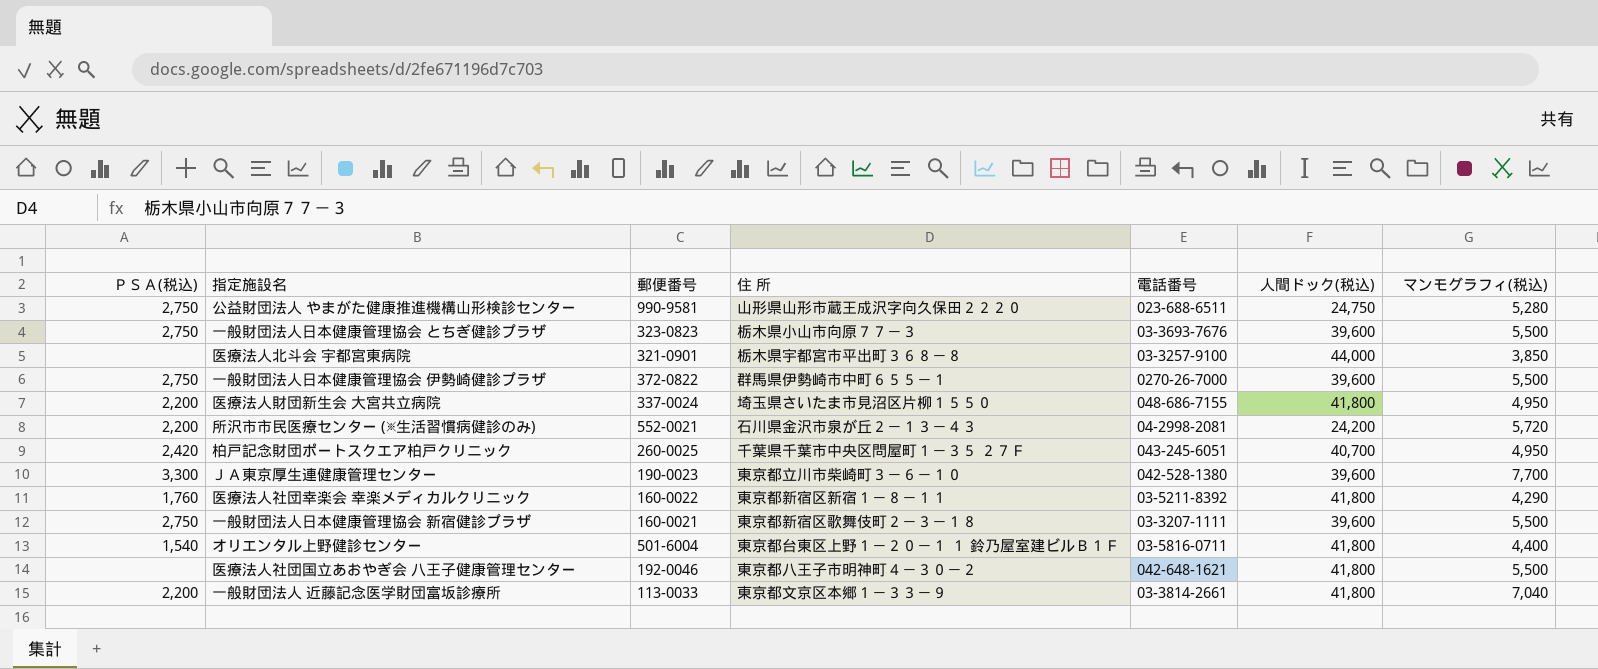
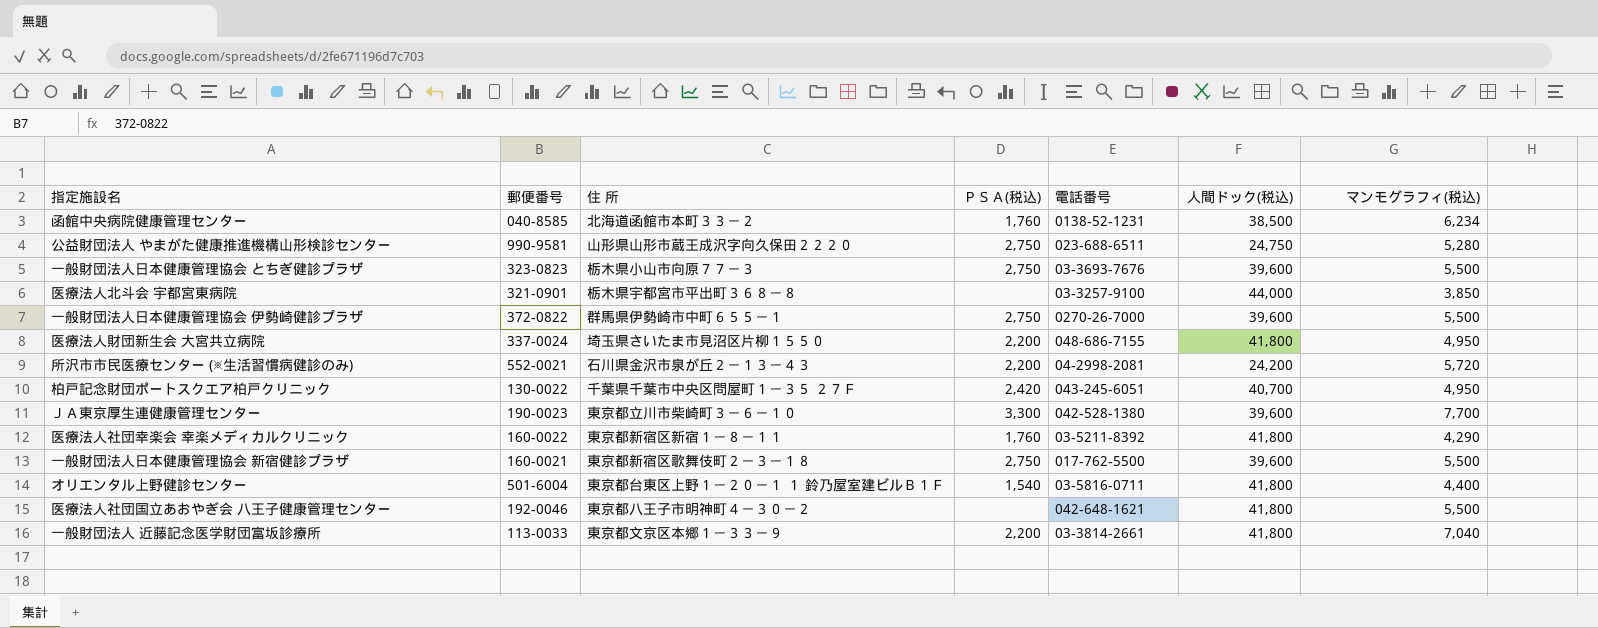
column ＰＳＡ(税込) | position: 1 -> 4
row 函館中央病院健康管理センター: none -> 040-8585 | 北海道函館市本町３３－２ | 1,760 | 0138-52-1231 | 38,500 | 6,234
柏戸記念財団ポートスクエア柏戸クリニック | 郵便番号: 260-0025 -> 130-0022
一般財団法人日本健康管理協会 新宿健診プラザ | 電話番号: 03-3207-1111 -> 017-762-5500

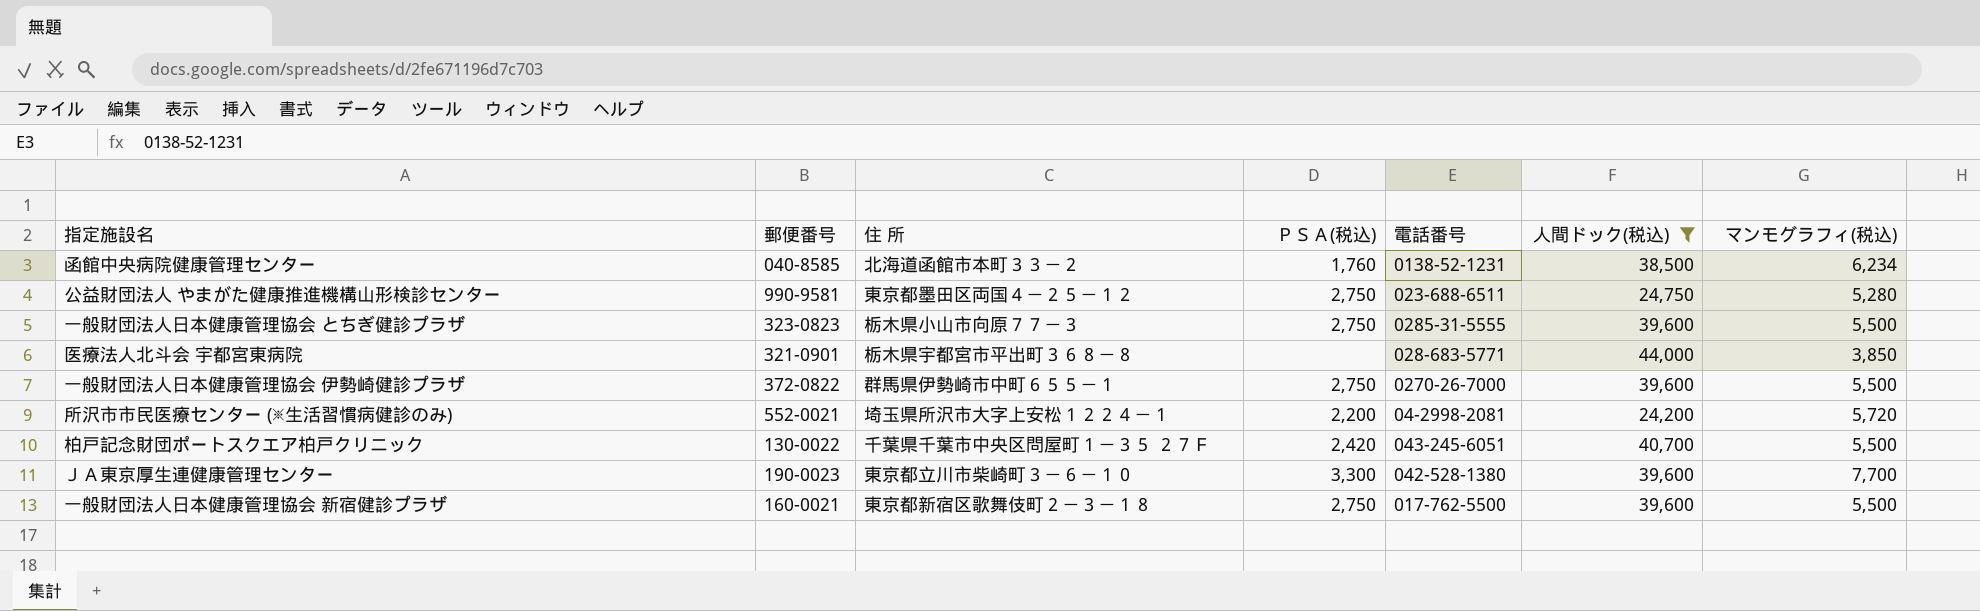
filter: none -> 人間ドック(税込) != 41,800
公益財団法人 やまがた健康推進機構山形検診センター | 住 所: 山形県山形市蔵王成沢字向久保田２２２０ -> 東京都墨田区両国４－２５－１２
一般財団法人日本健康管理協会 とちぎ健診プラザ | 電話番号: 03-3693-7676 -> 0285-31-5555
医療法人北斗会 宇都宮東病院 | 電話番号: 03-3257-9100 -> 028-683-5771
所沢市市民医療センター (※生活習慣病健診のみ) | 住 所: 石川県金沢市泉が丘２－１３－４３ -> 埼玉県所沢市大字上安松１２２４－１
柏戸記念財団ポートスクエア柏戸クリニック | マンモグラフィ(税込): 4,950 -> 5,500

